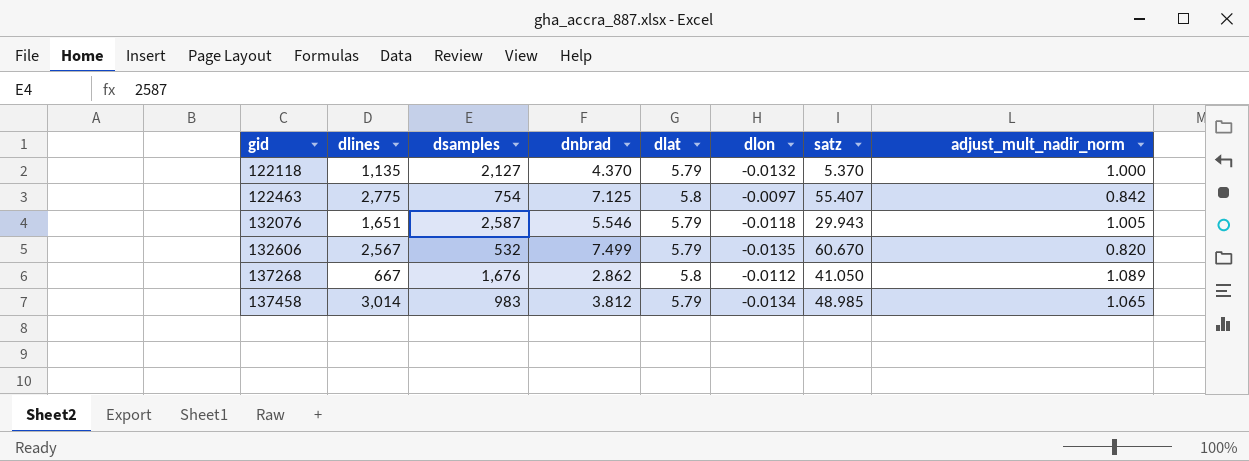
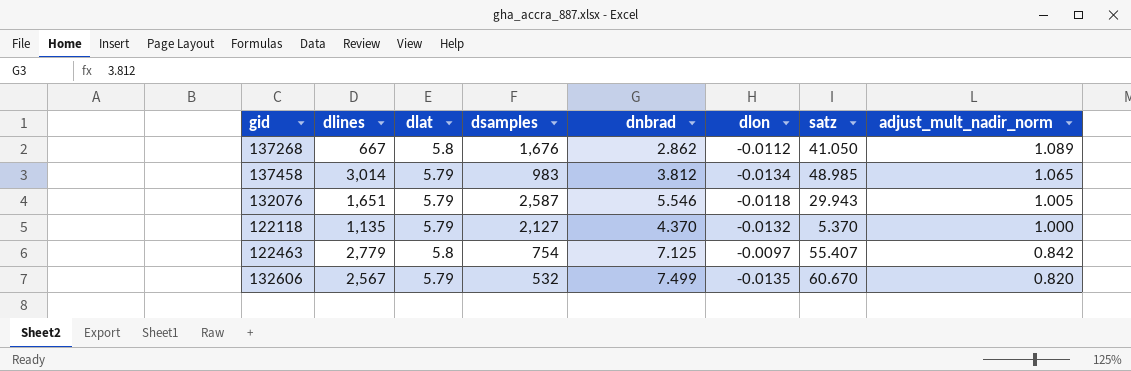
row order: gid ascending -> adjust_mult_nadir_norm descending
column dlat | position: 5 -> 3
122463 | dlines: 2,775 -> 2,779

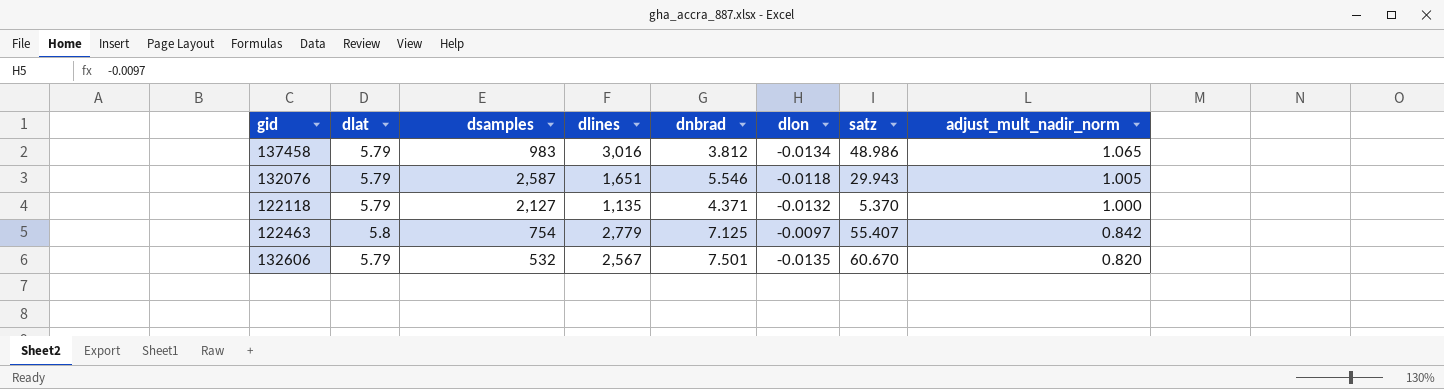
column dlines | position: 2 -> 4
row 137268: 667 | 5.8 | 1,676 | 2.862 | -0.0112 | 41.050 | 1.089 -> none
137458 | dlines: 3,014 -> 3,016
137458 | satz: 48.985 -> 48.986
122118 | dnbrad: 4.370 -> 4.371
132606 | dnbrad: 7.499 -> 7.501

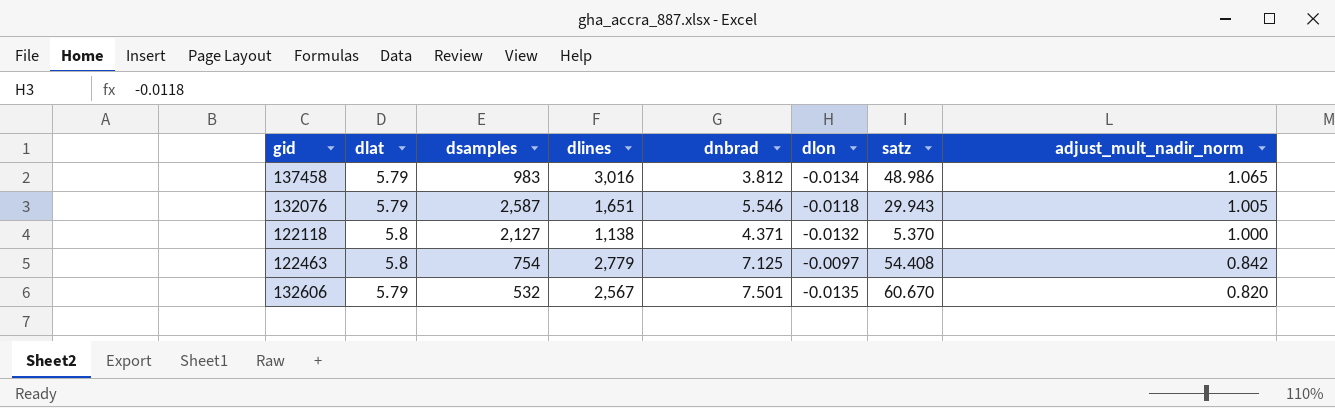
122118 | dlat: 5.79 -> 5.8
122118 | dlines: 1,135 -> 1,138
122463 | satz: 55.407 -> 54.408

